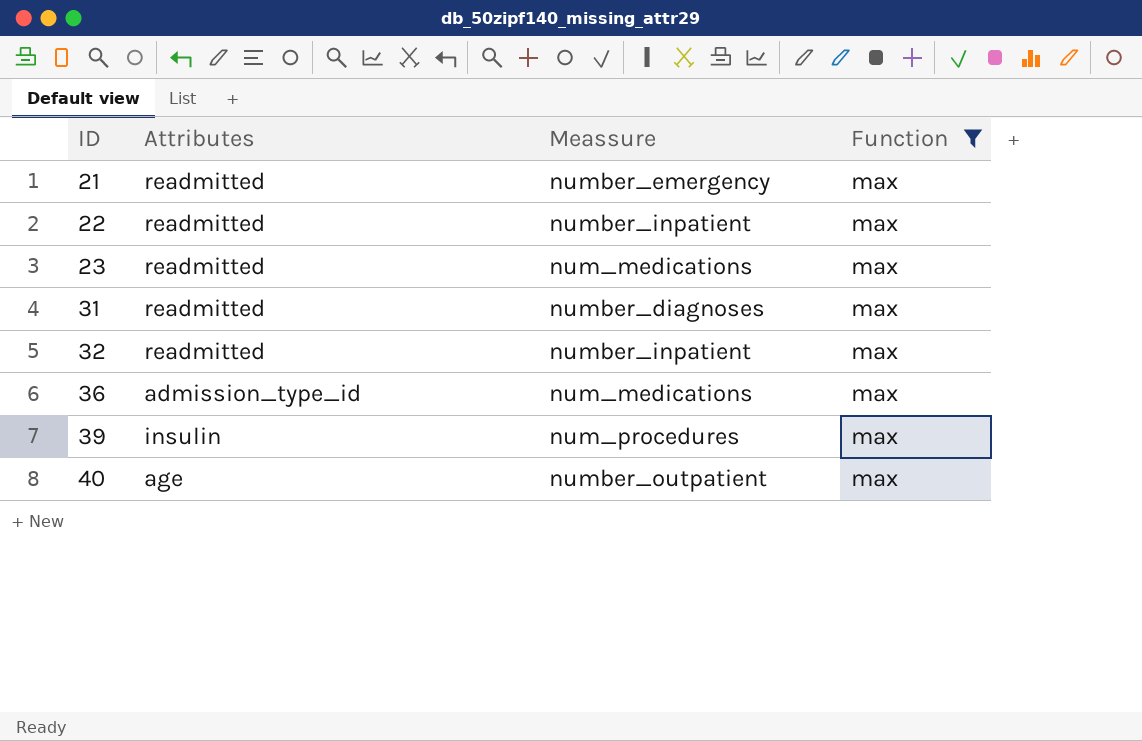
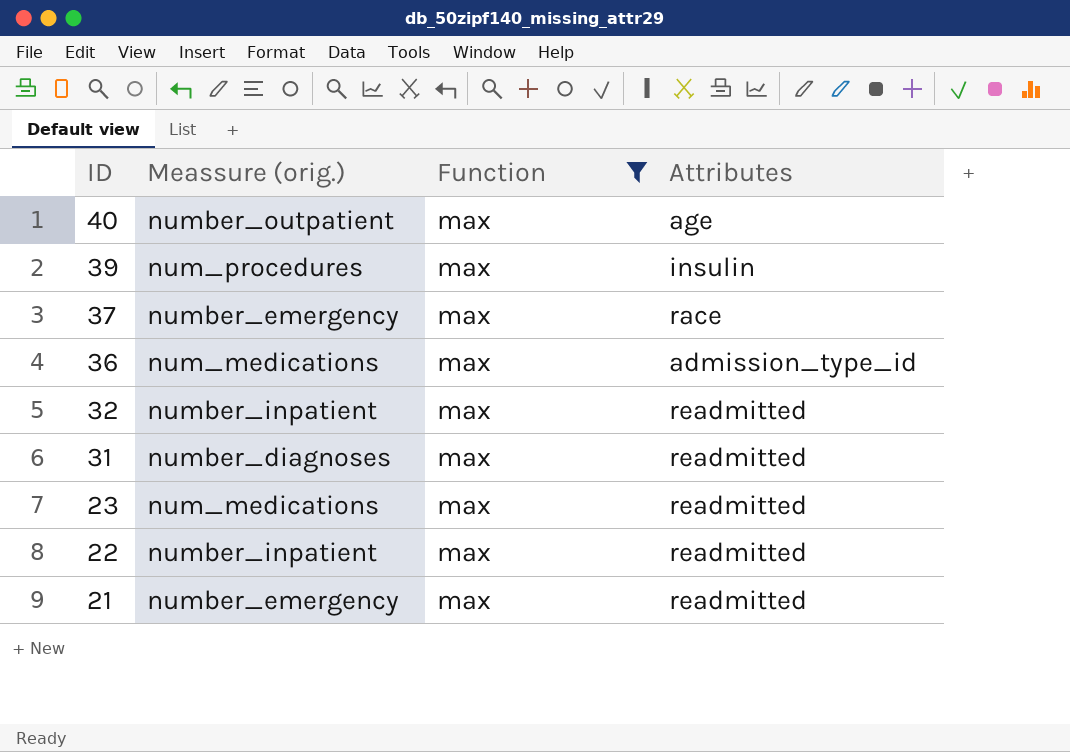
row order: ID ascending -> ID descending
column name: Meassure -> Meassure (orig.)
column Attributes | position: 2 -> 4
row 37: none -> number_emergency | max | race

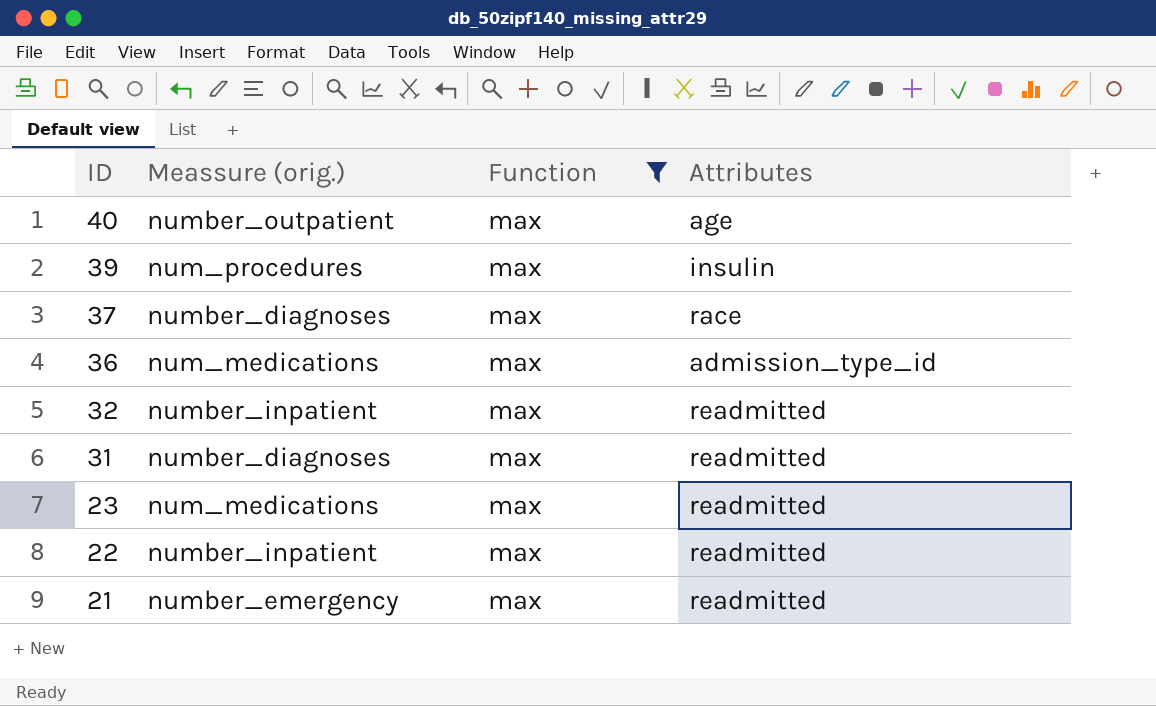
37 | Meassure (orig.): number_emergency -> number_diagnoses

